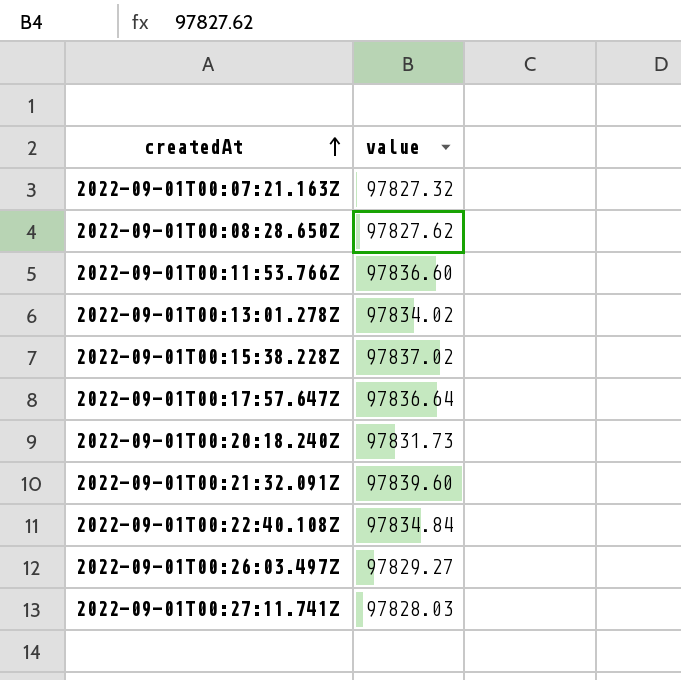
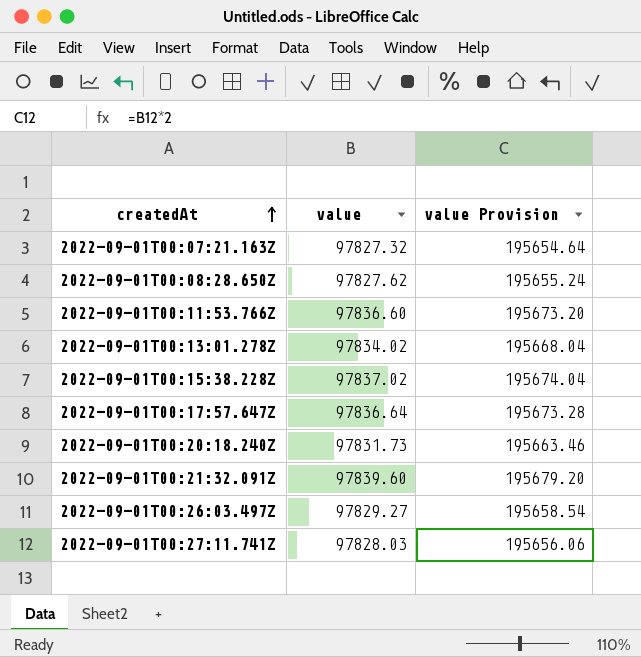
column value Provision | formula: none -> [value] * 2
row 2022-09-01T00:22:40.108Z: 97834.84 -> none

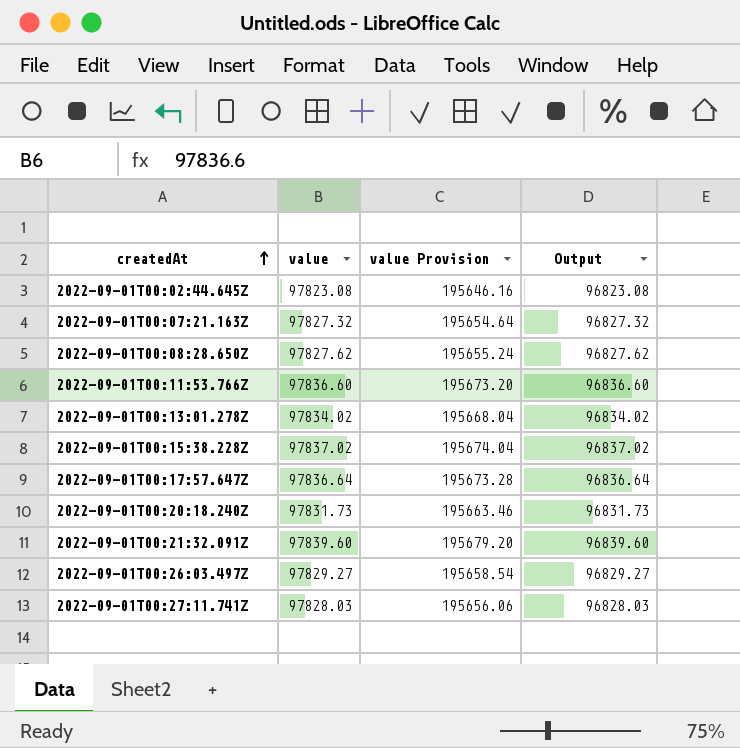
column Output | formula: none -> [value] - 1000
row 2022-09-01T00:02:44.645Z: none -> 97823.08 | 195646.16 | 96823.08

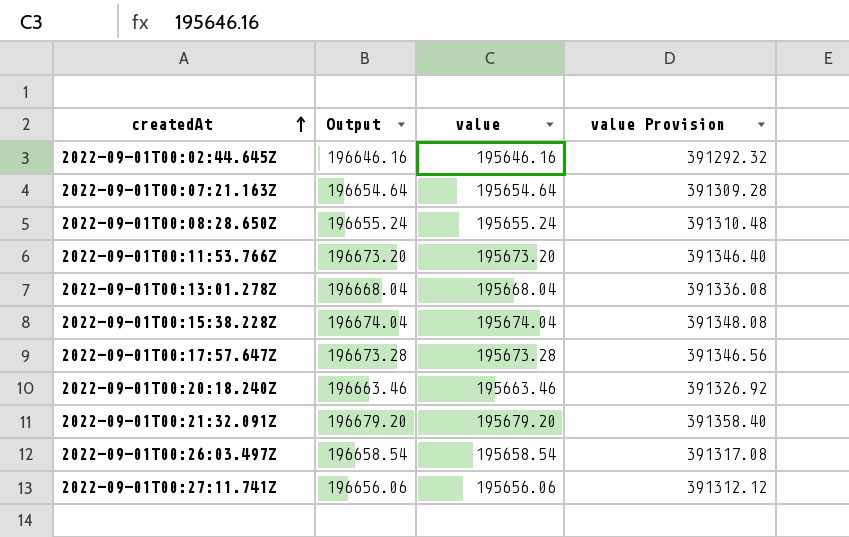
column Output | formula: [value] - 1000 -> [value] + 1000
column Output | position: 4 -> 2
2022-09-01T00:02:44.645Z | value: 97823.08 -> 195646.16
2022-09-01T00:02:44.645Z | value Provision: 195646.16 -> 391292.32
2022-09-01T00:07:21.163Z | value: 97827.32 -> 195654.64
2022-09-01T00:07:21.163Z | value Provision: 195654.64 -> 391309.28
2022-09-01T00:08:28.650Z | value: 97827.62 -> 195655.24
2022-09-01T00:08:28.650Z | value Provision: 195655.24 -> 391310.48
2022-09-01T00:11:53.766Z | value: 97836.60 -> 195673.20
2022-09-01T00:11:53.766Z | value Provision: 195673.20 -> 391346.40
2022-09-01T00:13:01.278Z | value: 97834.02 -> 195668.04
2022-09-01T00:13:01.278Z | value Provision: 195668.04 -> 391336.08
2022-09-01T00:15:38.228Z | value: 97837.02 -> 195674.04
2022-09-01T00:15:38.228Z | value Provision: 195674.04 -> 391348.08
2022-09-01T00:17:57.647Z | value: 97836.64 -> 195673.28
2022-09-01T00:17:57.647Z | value Provision: 195673.28 -> 391346.56
2022-09-01T00:20:18.240Z | value: 97831.73 -> 195663.46
2022-09-01T00:20:18.240Z | value Provision: 195663.46 -> 391326.92
2022-09-01T00:21:32.091Z | value: 97839.60 -> 195679.20
2022-09-01T00:21:32.091Z | value Provision: 195679.20 -> 391358.40
2022-09-01T00:26:03.497Z | value: 97829.27 -> 195658.54
2022-09-01T00:26:03.497Z | value Provision: 195658.54 -> 391317.08
2022-09-01T00:27:11.741Z | value: 97828.03 -> 195656.06
2022-09-01T00:27:11.741Z | value Provision: 195656.06 -> 391312.12

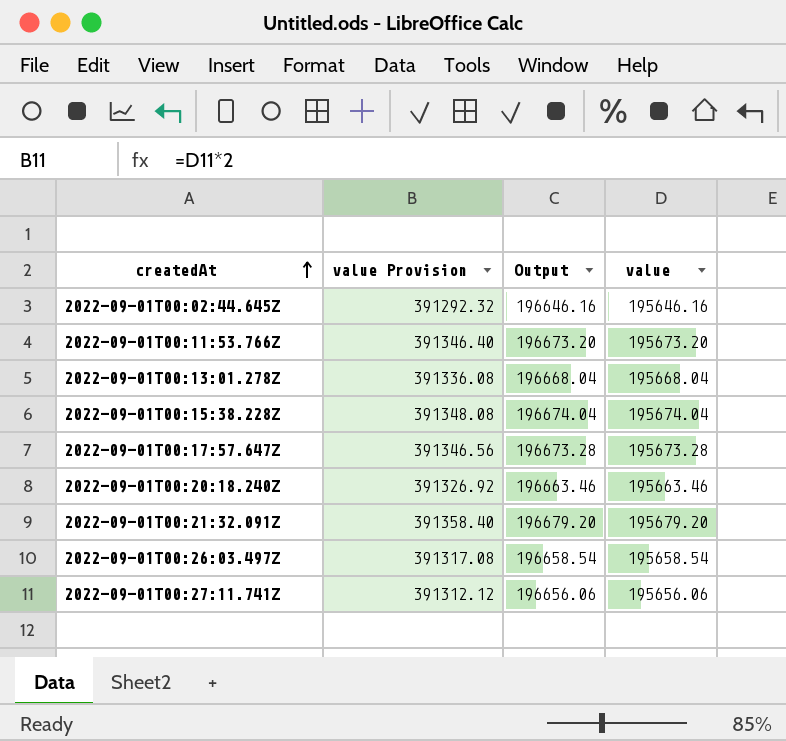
column value Provision | position: 4 -> 2
row 2022-09-01T00:07:21.163Z: 196654.64 | 195654.64 | 391309.28 -> none
row 2022-09-01T00:08:28.650Z: 196655.24 | 195655.24 | 391310.48 -> none

